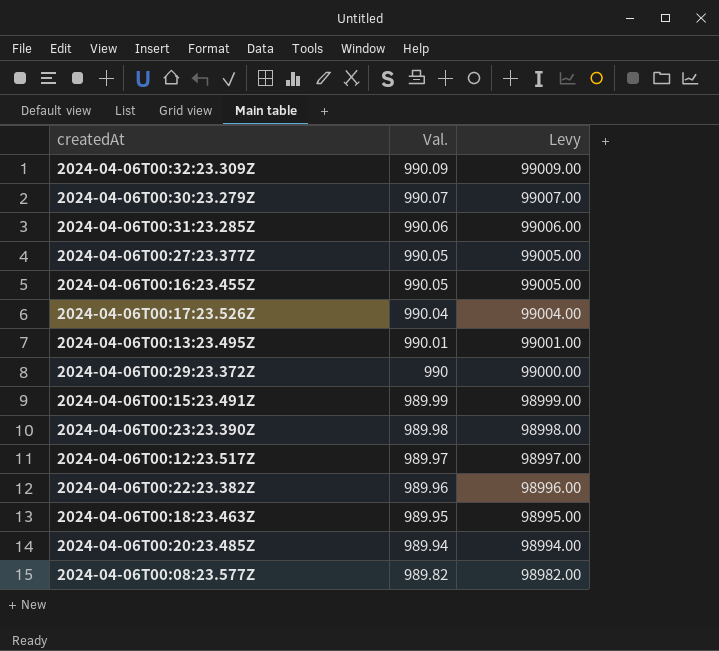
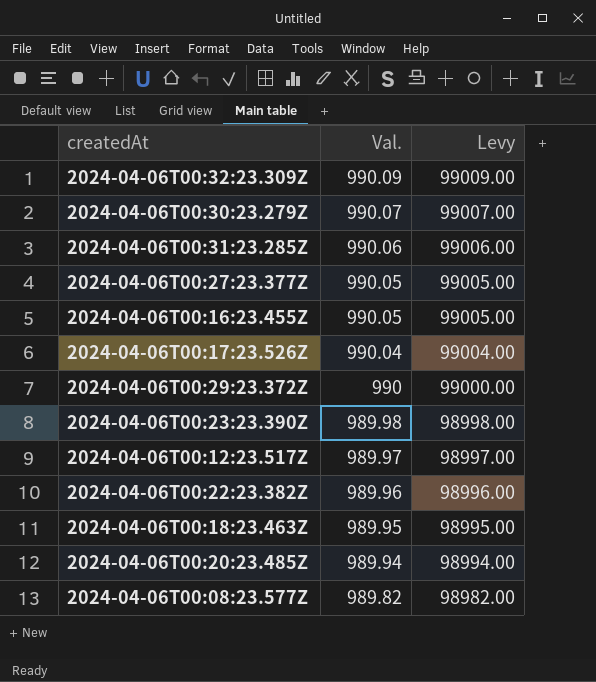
row 2024-04-06T00:13:23.495Z: 990.01 | 99001.00 -> none
row 2024-04-06T00:15:23.491Z: 989.99 | 98999.00 -> none

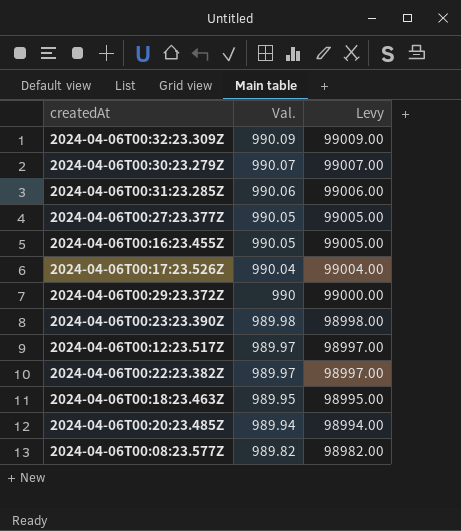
2024-04-06T00:22:23.382Z | Val.: 989.96 -> 989.97
2024-04-06T00:22:23.382Z | Levy: 98996.00 -> 98997.00

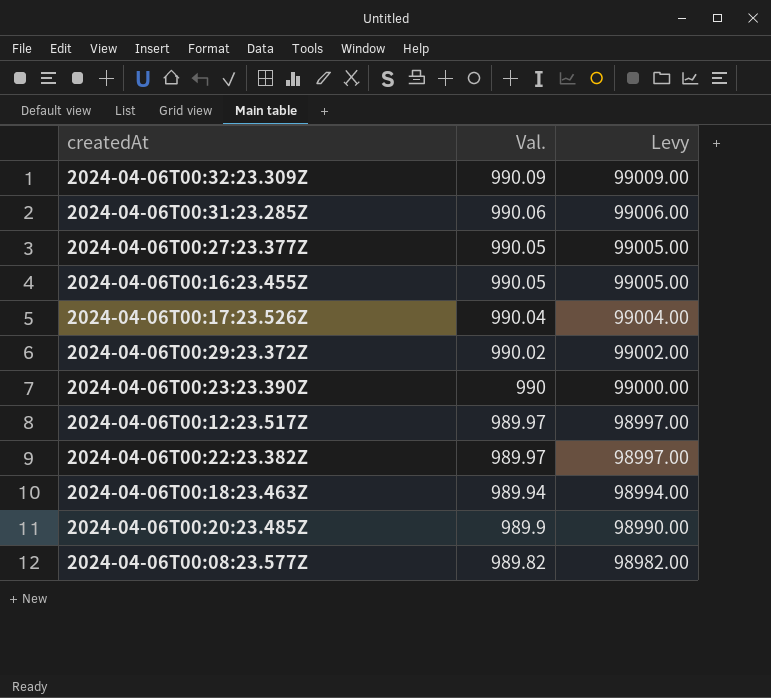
row 2024-04-06T00:30:23.279Z: 990.07 | 99007.00 -> none
2024-04-06T00:29:23.372Z | Val.: 990 -> 990.02
2024-04-06T00:29:23.372Z | Levy: 99000.00 -> 99002.00
2024-04-06T00:23:23.390Z | Val.: 989.98 -> 990
2024-04-06T00:23:23.390Z | Levy: 98998.00 -> 99000.00
2024-04-06T00:18:23.463Z | Val.: 989.95 -> 989.94
2024-04-06T00:18:23.463Z | Levy: 98995.00 -> 98994.00
2024-04-06T00:20:23.485Z | Val.: 989.94 -> 989.9
2024-04-06T00:20:23.485Z | Levy: 98994.00 -> 98990.00

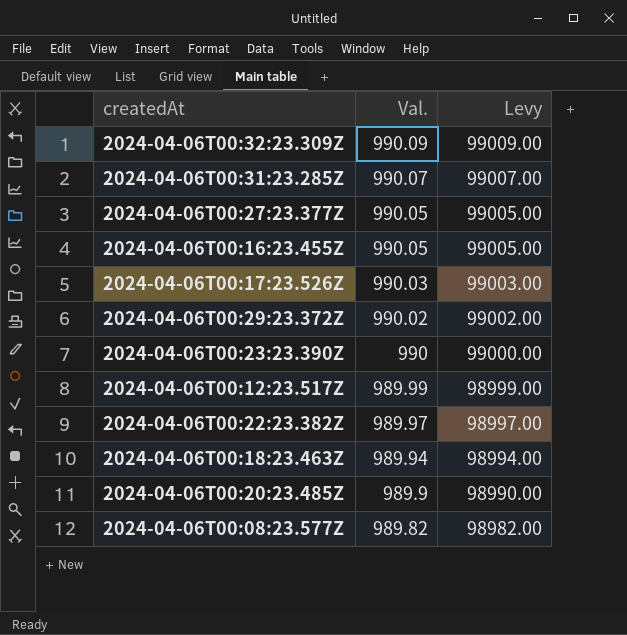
2024-04-06T00:31:23.285Z | Val.: 990.06 -> 990.07
2024-04-06T00:31:23.285Z | Levy: 99006.00 -> 99007.00
2024-04-06T00:17:23.526Z | Val.: 990.04 -> 990.03
2024-04-06T00:17:23.526Z | Levy: 99004.00 -> 99003.00
2024-04-06T00:12:23.517Z | Val.: 989.97 -> 989.99
2024-04-06T00:12:23.517Z | Levy: 98997.00 -> 98999.00

